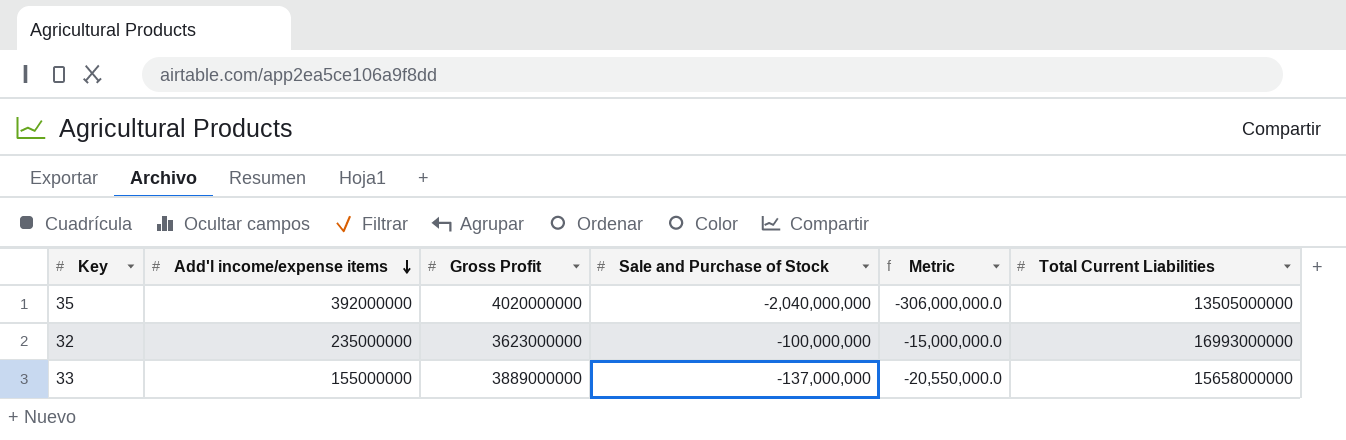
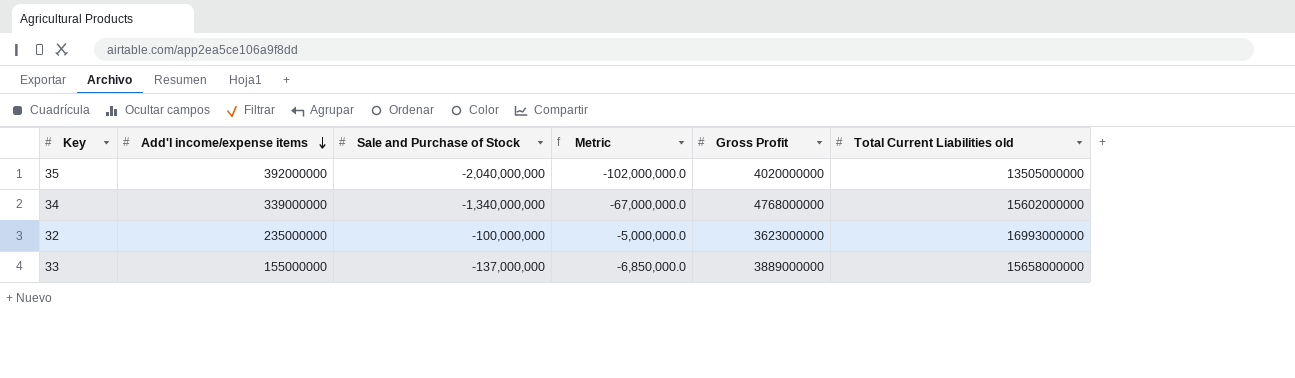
column Metric | formula: [Sale and Purchase of Stock] * 0.15 -> [Sale and Purchase of Stock] * 0.05
column Gross Profit | position: 3 -> 5
column name: Total Current Liabilities -> Total Current Liabilities old
row 34: none -> 339000000 | -1,340,000,000 | -67,000,000.0 | 4768000000 | 15602000000

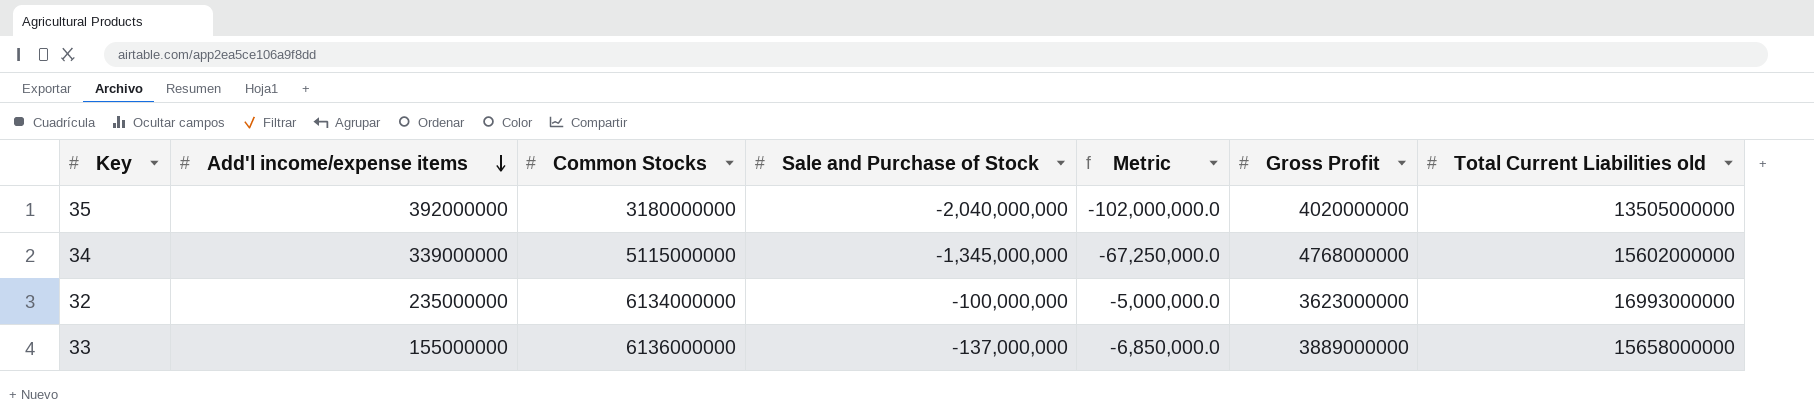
column Common Stocks | position: none -> 3
34 | Sale and Purchase of Stock: -1,340,000,000 -> -1,345,000,000
34 | Metric: -67,000,000.0 -> -67,250,000.0

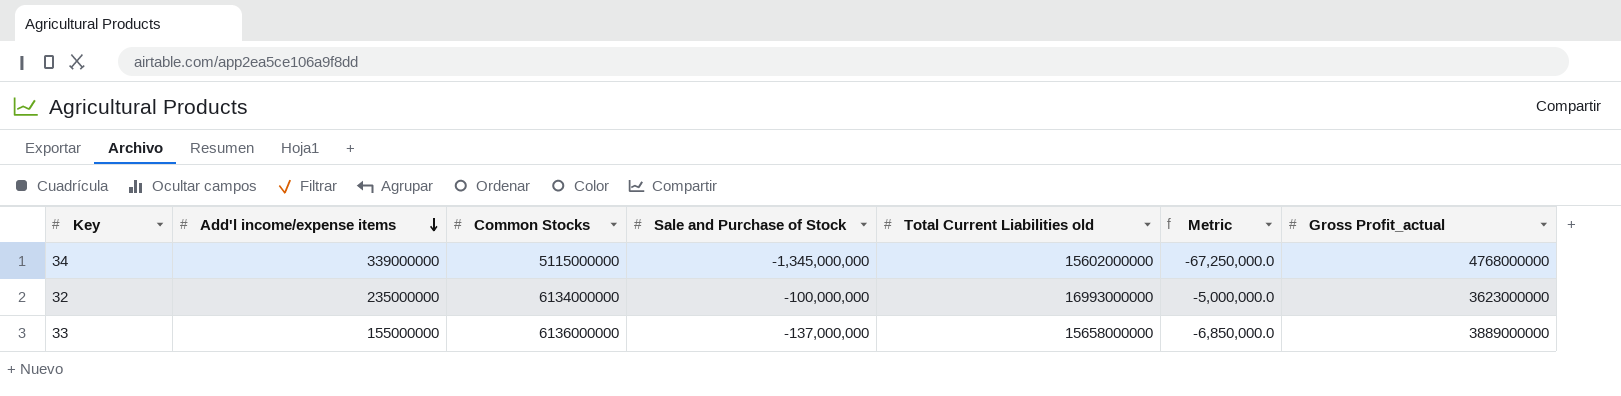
column Total Current Liabilities old | position: 7 -> 5
column name: Gross Profit -> Gross Profit_actual
row 35: 392000000 | 3180000000 | -2,040,000,000 | -102,000,000.0 | 4020000000 | 13505000000 -> none

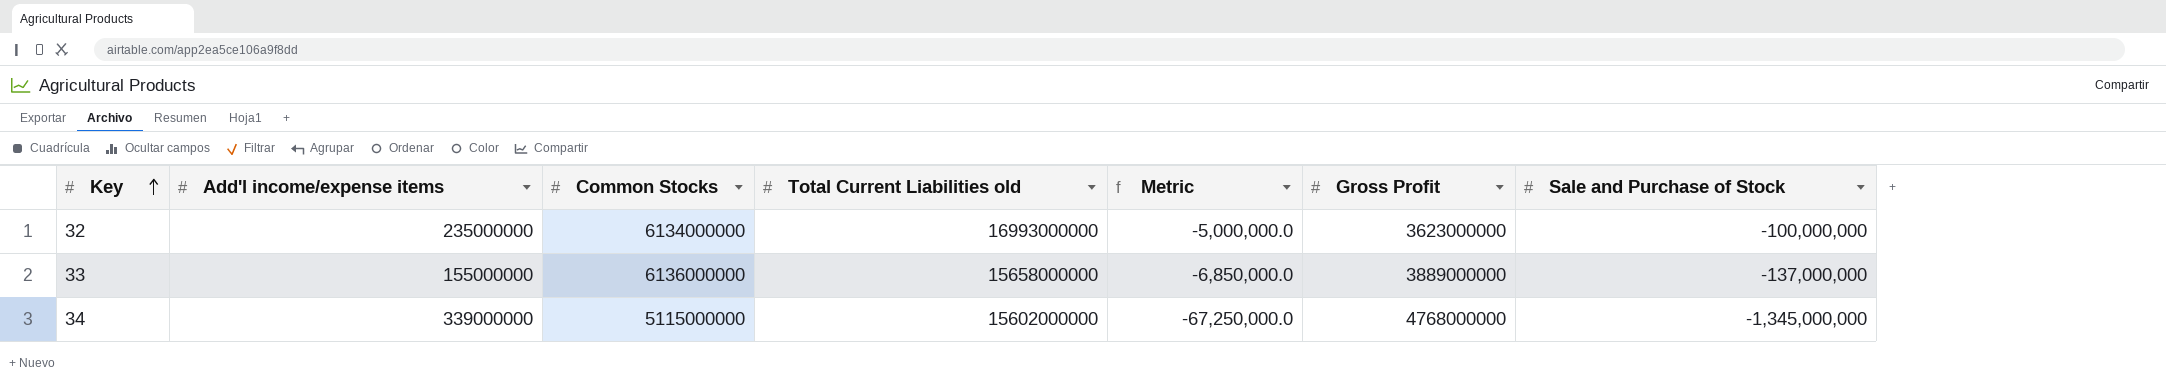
row order: Add'l income/expense items descending -> Key ascending
column name: Gross Profit_actual -> Gross Profit
column Sale and Purchase of Stock | position: 4 -> 7

